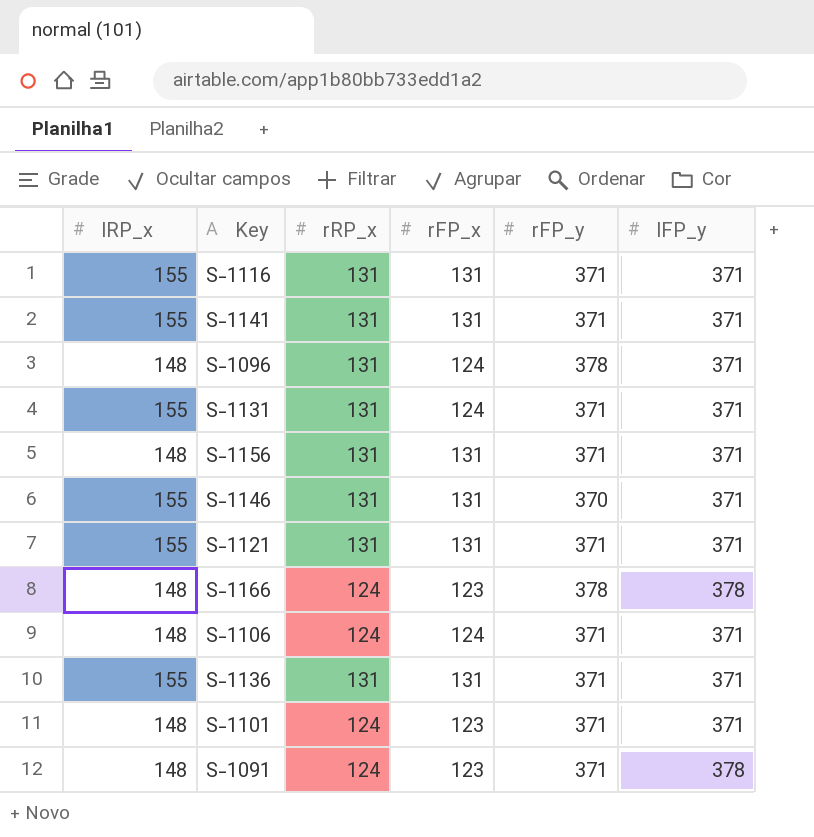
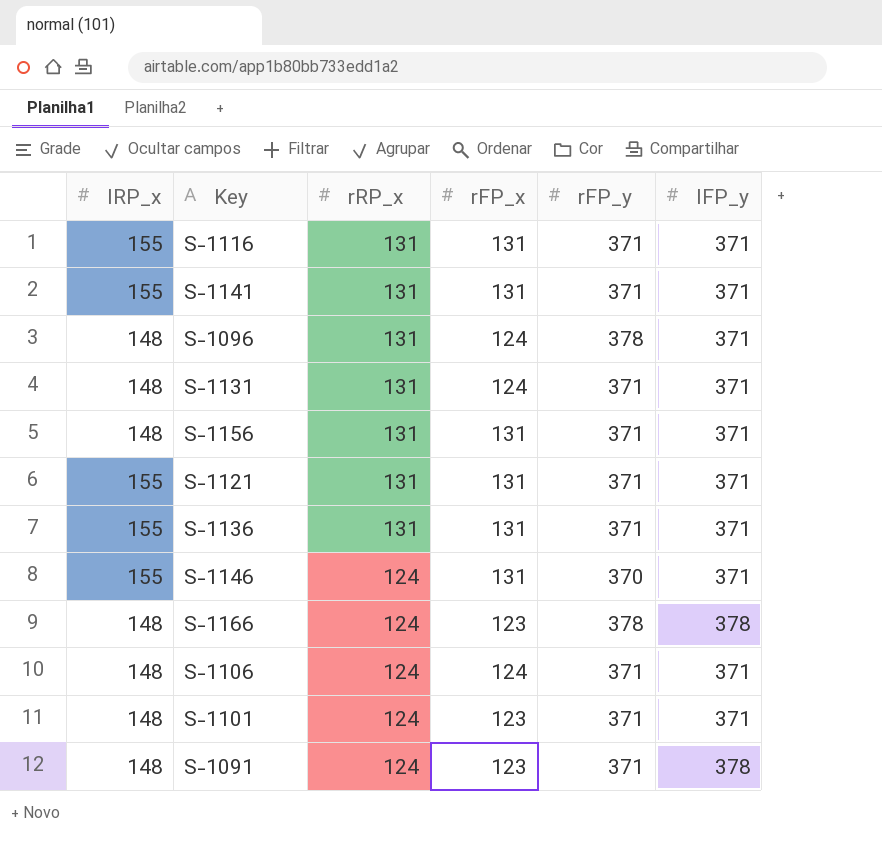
row order: none -> rRP_x descending
S-1131 | lRP_x: 155 -> 148
S-1146 | rRP_x: 131 -> 124

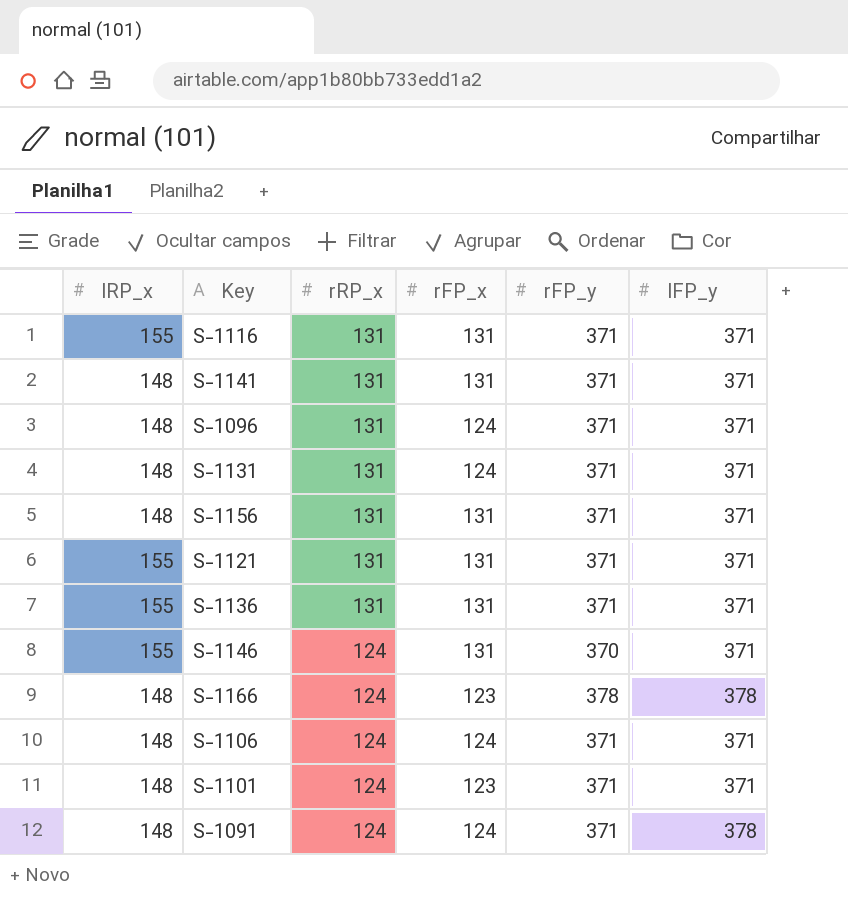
S-1141 | lRP_x: 155 -> 148
S-1096 | rFP_y: 378 -> 371
S-1091 | rFP_x: 123 -> 124

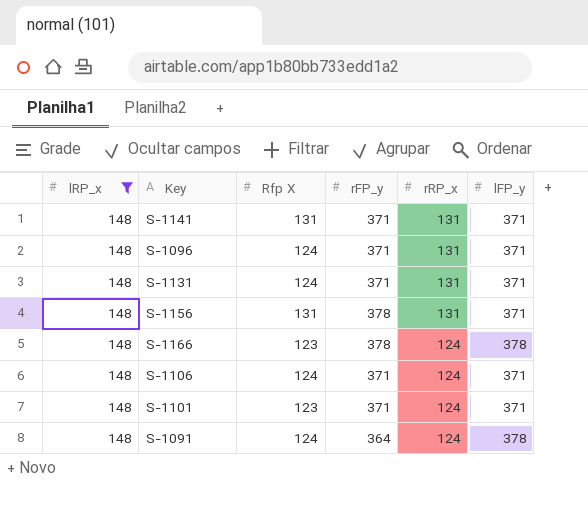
filter: none -> lRP_x = 148
column name: rFP_x -> Rfp X
column rRP_x | position: 3 -> 5
S-1156 | rFP_y: 371 -> 378
S-1091 | rFP_y: 371 -> 364

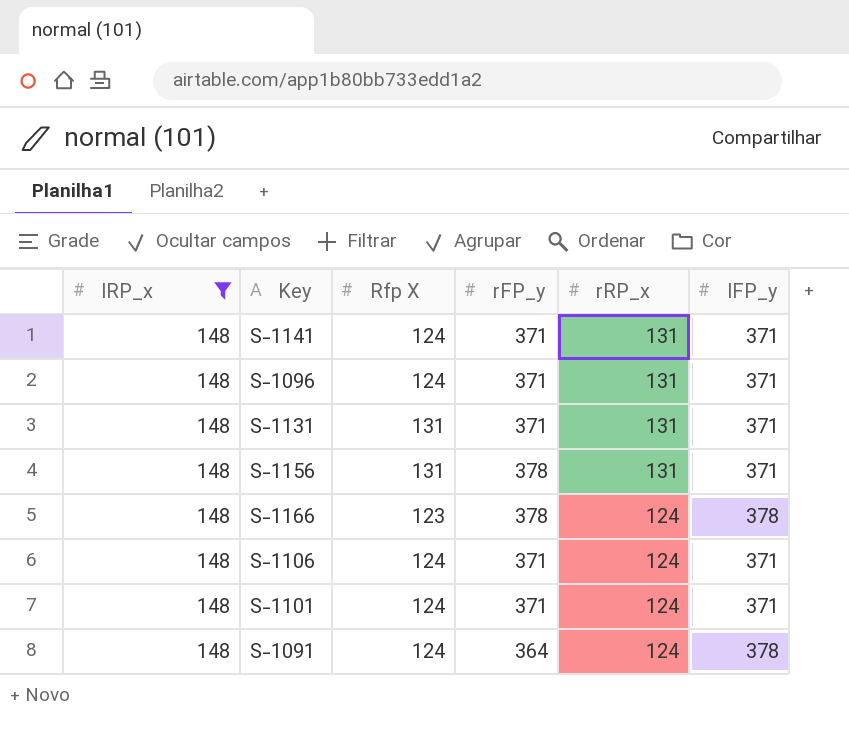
S-1141 | Rfp X: 131 -> 124
S-1131 | Rfp X: 124 -> 131
S-1101 | Rfp X: 123 -> 124

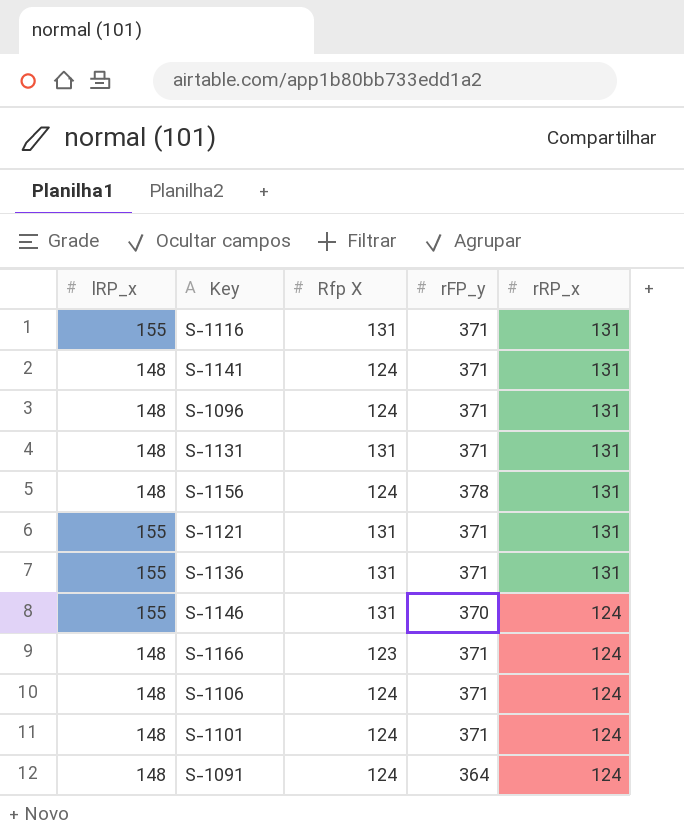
filter: lRP_x = 148 -> none
column lFP_y | position: 6 -> none
S-1156 | Rfp X: 131 -> 124
S-1166 | rFP_y: 378 -> 371

